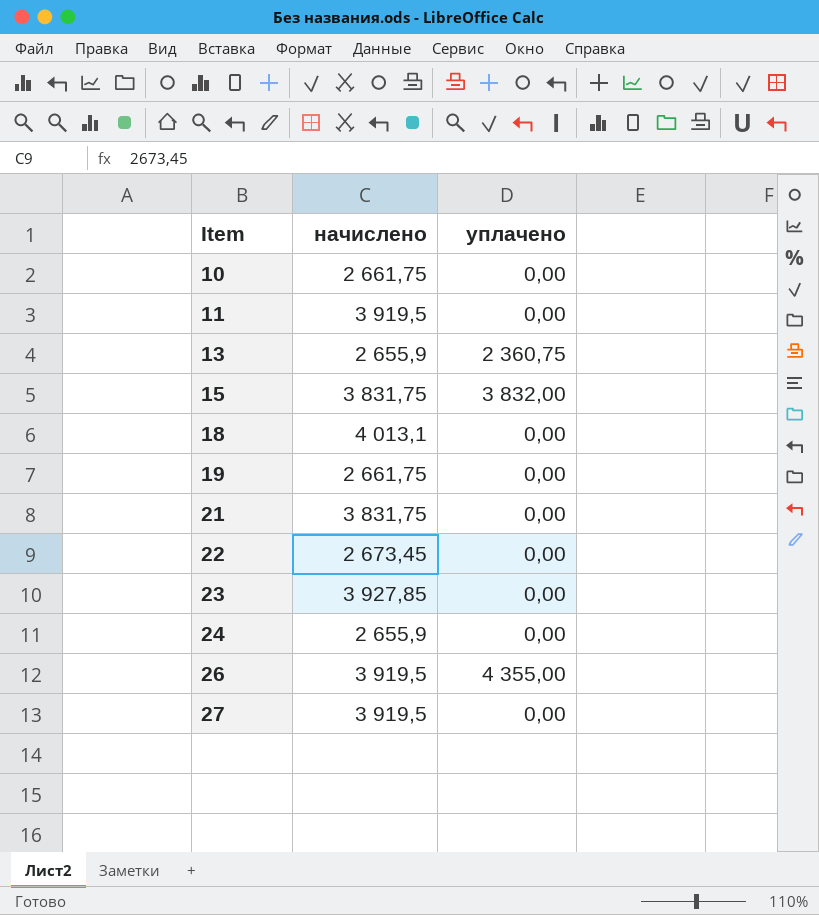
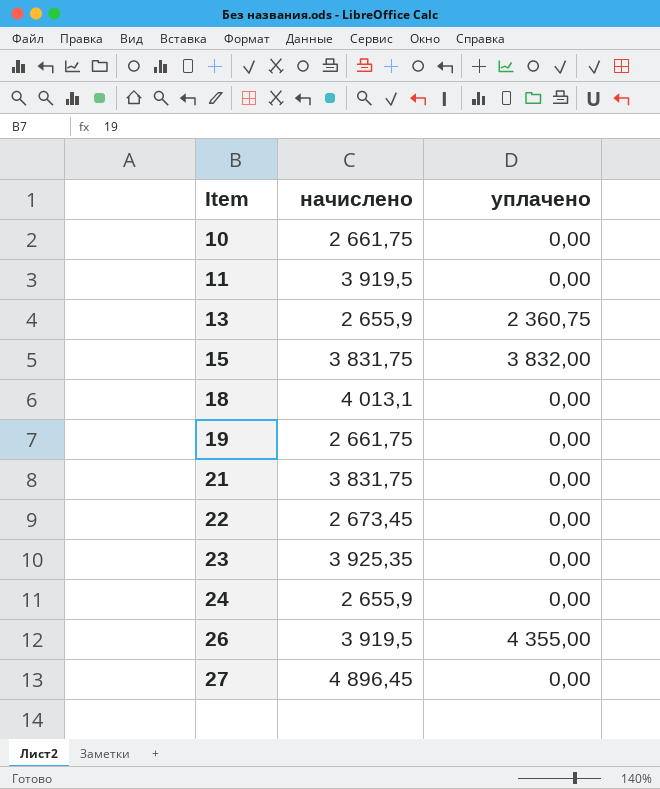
23 | начислено: 3 927,85 -> 3 925,35
27 | начислено: 3 919,5 -> 4 896,45

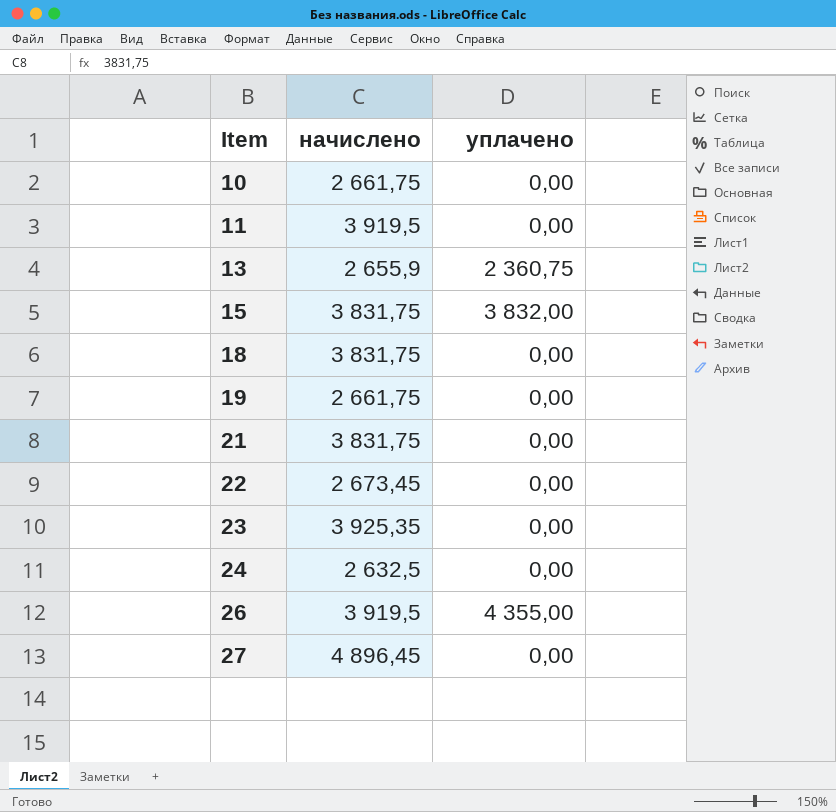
18 | начислено: 4 013,1 -> 3 831,75
24 | начислено: 2 655,9 -> 2 632,5

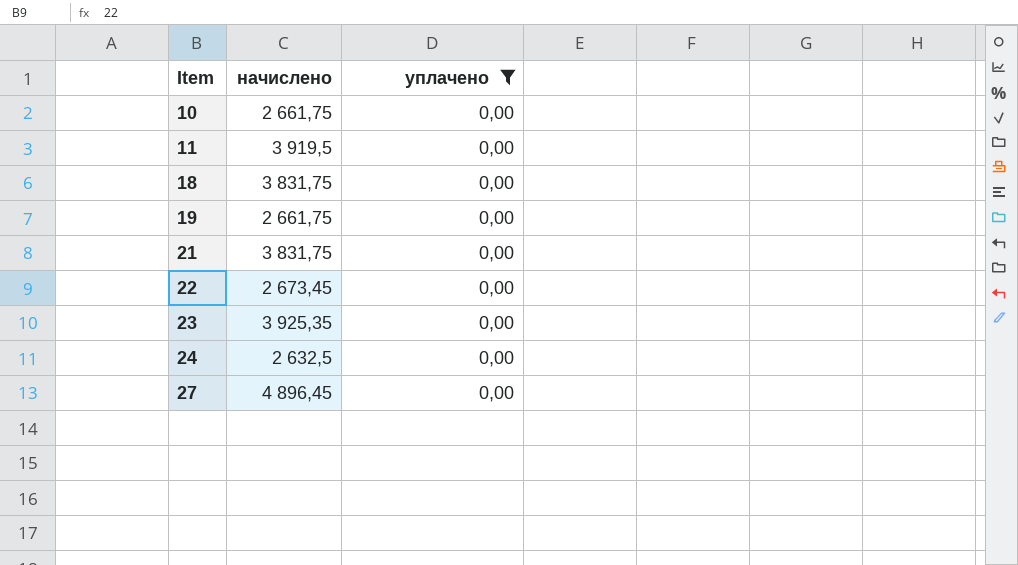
filter: none -> уплачено = 0,00

